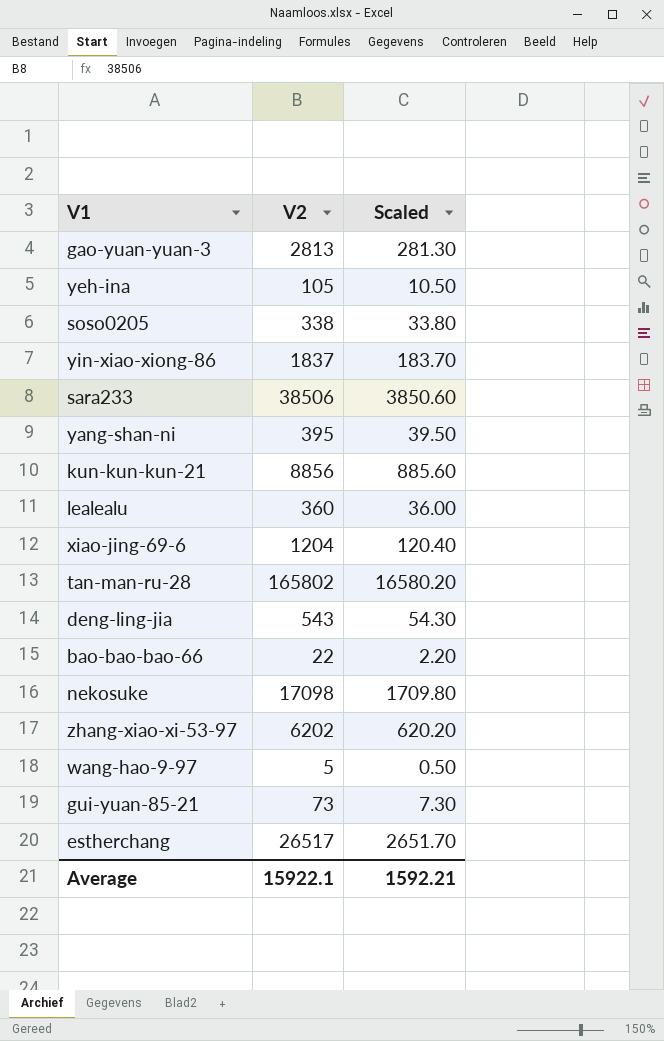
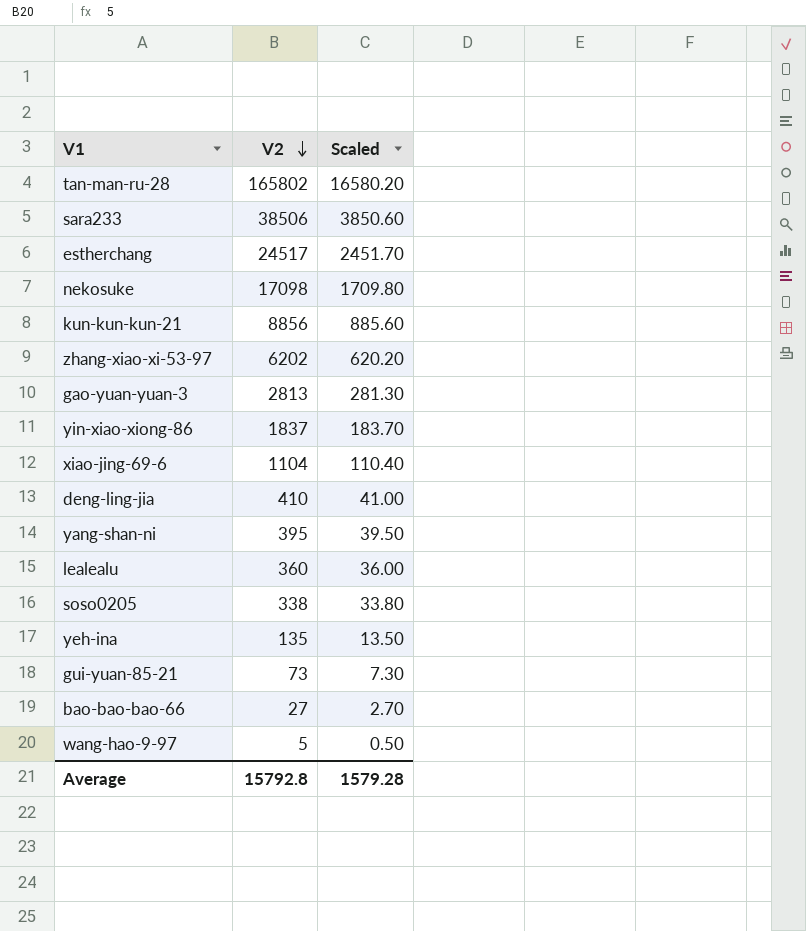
row order: none -> V2 descending
estherchang | V2: 26517 -> 24517
estherchang | Scaled: 2651.70 -> 2451.70
xiao-jing-69-6 | V2: 1204 -> 1104
xiao-jing-69-6 | Scaled: 120.40 -> 110.40
deng-ling-jia | V2: 543 -> 410
deng-ling-jia | Scaled: 54.30 -> 41.00
yeh-ina | V2: 105 -> 135
yeh-ina | Scaled: 10.50 -> 13.50
bao-bao-bao-66 | V2: 22 -> 27
bao-bao-bao-66 | Scaled: 2.20 -> 2.70
Average | V2: 15922.1 -> 15792.8
Average | Scaled: 1592.21 -> 1579.28

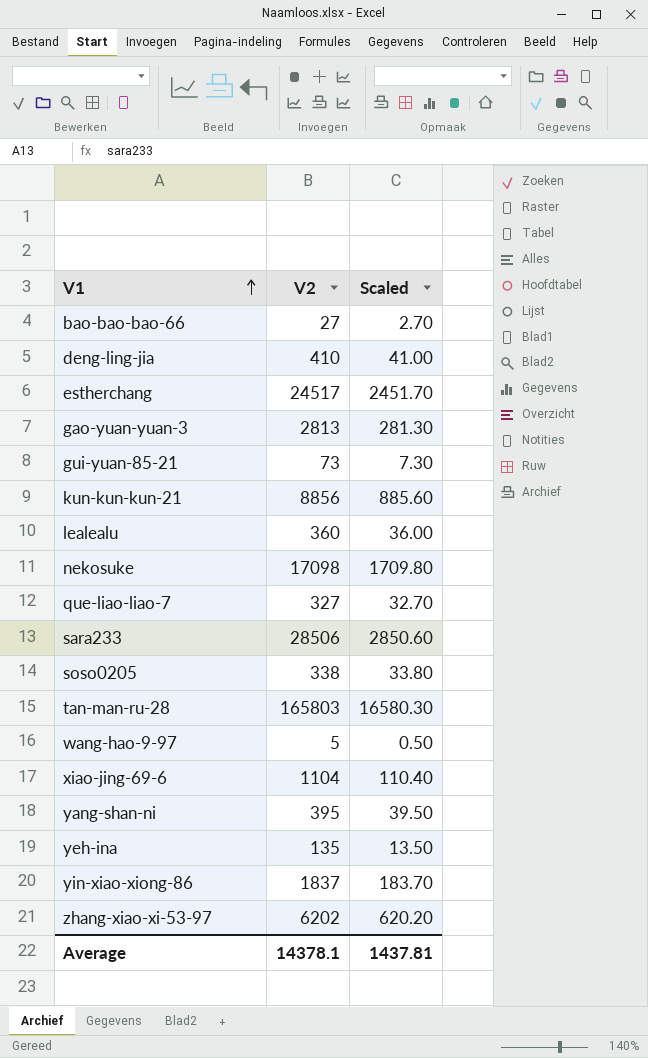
row order: V2 descending -> V1 ascending
row que-liao-liao-7: none -> 327 | 32.70
sara233 | V2: 38506 -> 28506
sara233 | Scaled: 3850.60 -> 2850.60
tan-man-ru-28 | V2: 165802 -> 165803
tan-man-ru-28 | Scaled: 16580.20 -> 16580.30
Average | V2: 15792.8 -> 14378.1
Average | Scaled: 1579.28 -> 1437.81

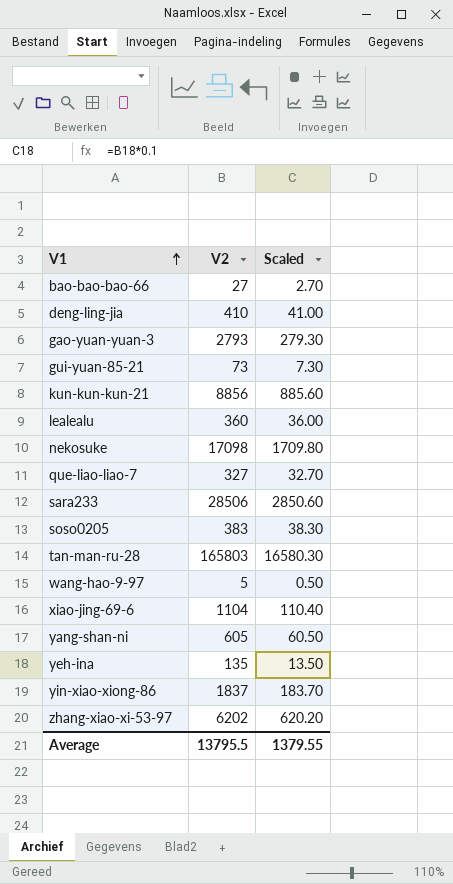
row estherchang: 24517 | 2451.70 -> none
gao-yuan-yuan-3 | V2: 2813 -> 2793
gao-yuan-yuan-3 | Scaled: 281.30 -> 279.30
soso0205 | V2: 338 -> 383
soso0205 | Scaled: 33.80 -> 38.30
yang-shan-ni | V2: 395 -> 605
yang-shan-ni | Scaled: 39.50 -> 60.50
Average | V2: 14378.1 -> 13795.5
Average | Scaled: 1437.81 -> 1379.55

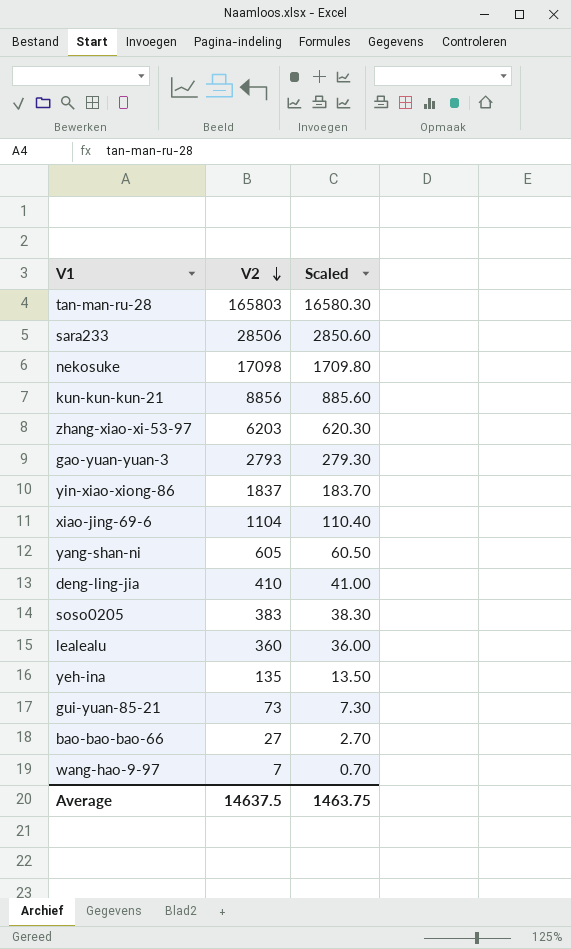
row order: V1 ascending -> V2 descending
row que-liao-liao-7: 327 | 32.70 -> none
zhang-xiao-xi-53-97 | V2: 6202 -> 6203
zhang-xiao-xi-53-97 | Scaled: 620.20 -> 620.30
wang-hao-9-97 | V2: 5 -> 7
wang-hao-9-97 | Scaled: 0.50 -> 0.70
Average | V2: 13795.5 -> 14637.5
Average | Scaled: 1379.55 -> 1463.75

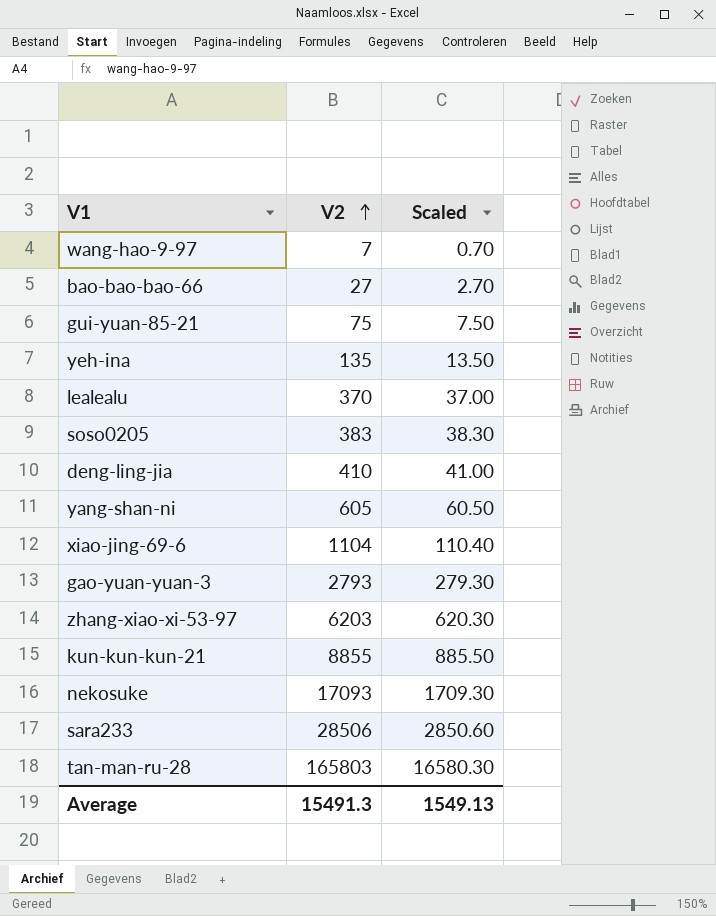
row order: V2 descending -> V2 ascending
row yin-xiao-xiong-86: 1837 | 183.70 -> none
gui-yuan-85-21 | V2: 73 -> 75
gui-yuan-85-21 | Scaled: 7.30 -> 7.50
lealealu | V2: 360 -> 370
lealealu | Scaled: 36.00 -> 37.00
kun-kun-kun-21 | V2: 8856 -> 8855
kun-kun-kun-21 | Scaled: 885.60 -> 885.50
nekosuke | V2: 17098 -> 17093
nekosuke | Scaled: 1709.80 -> 1709.30
Average | V2: 14637.5 -> 15491.3
Average | Scaled: 1463.75 -> 1549.13

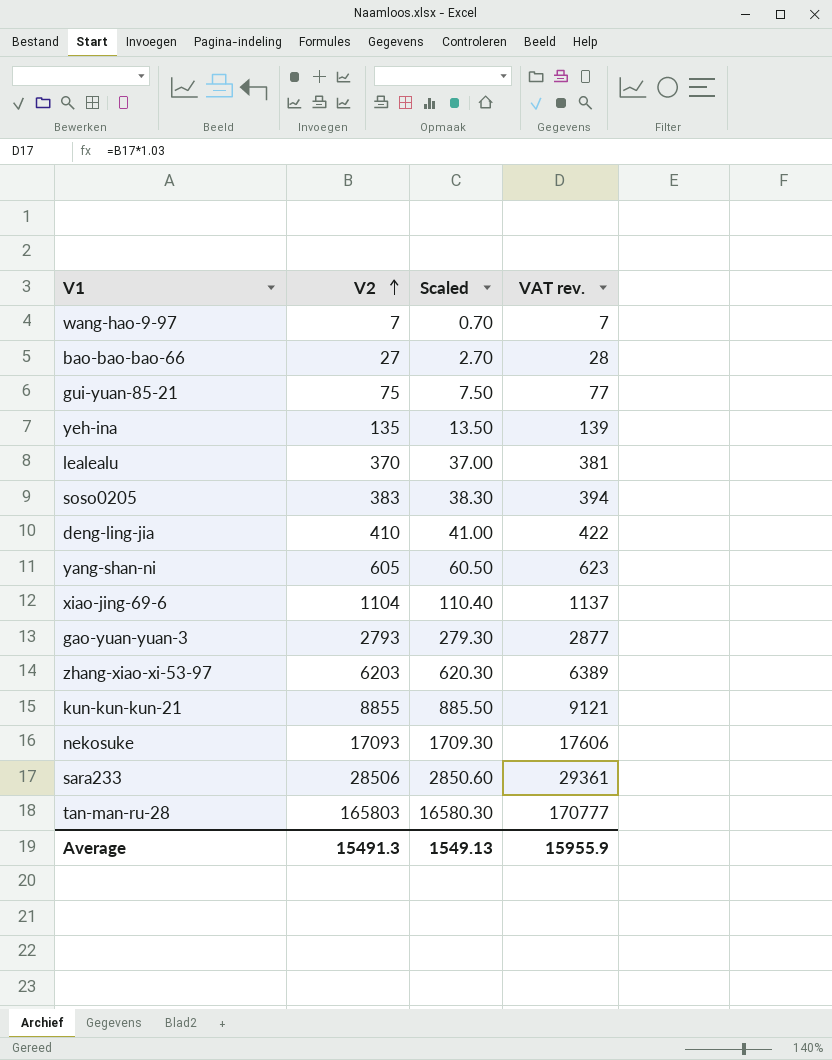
column VAT rev. | formula: none -> [V2] * 1.03

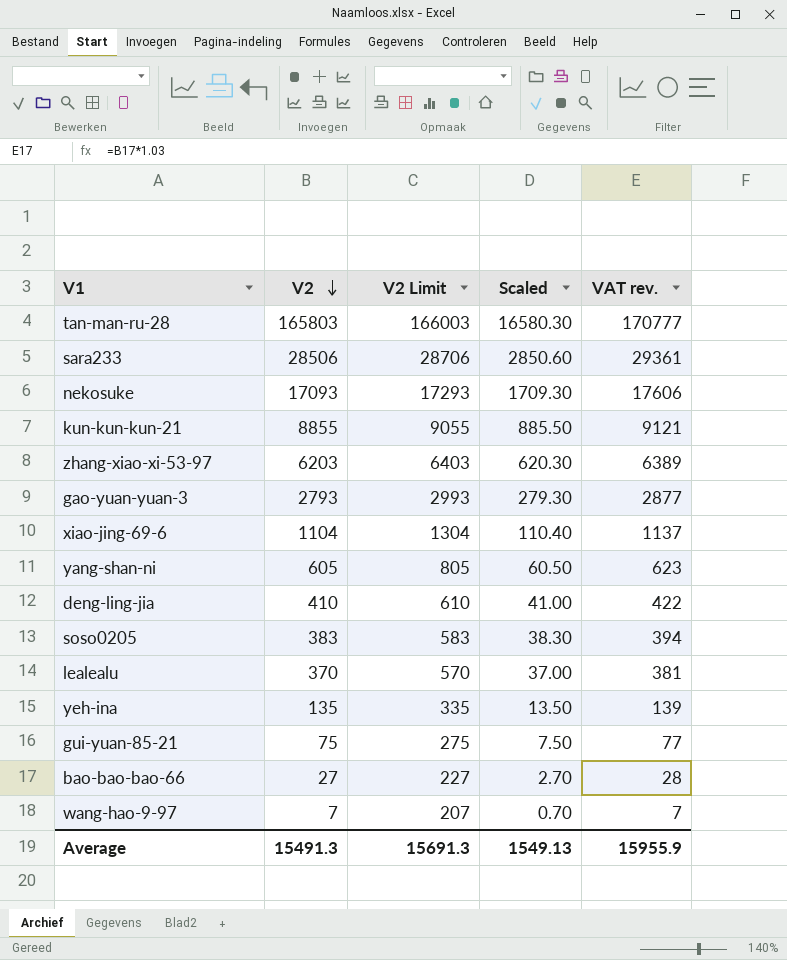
row order: V2 ascending -> V2 descending
column V2 Limit | formula: none -> [V2] + 200

